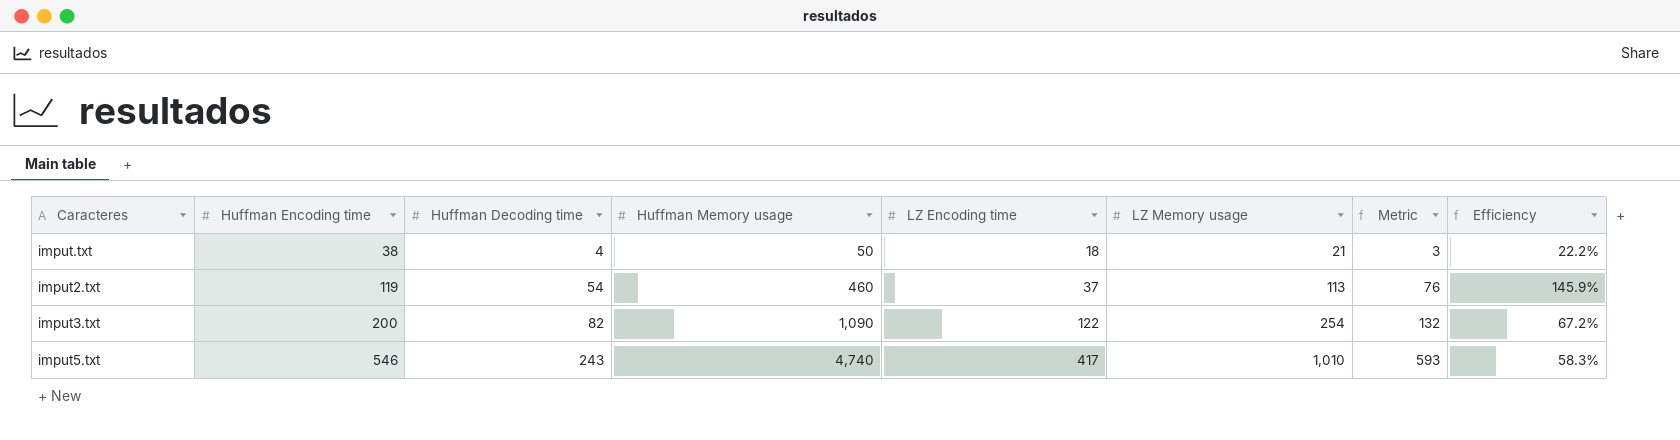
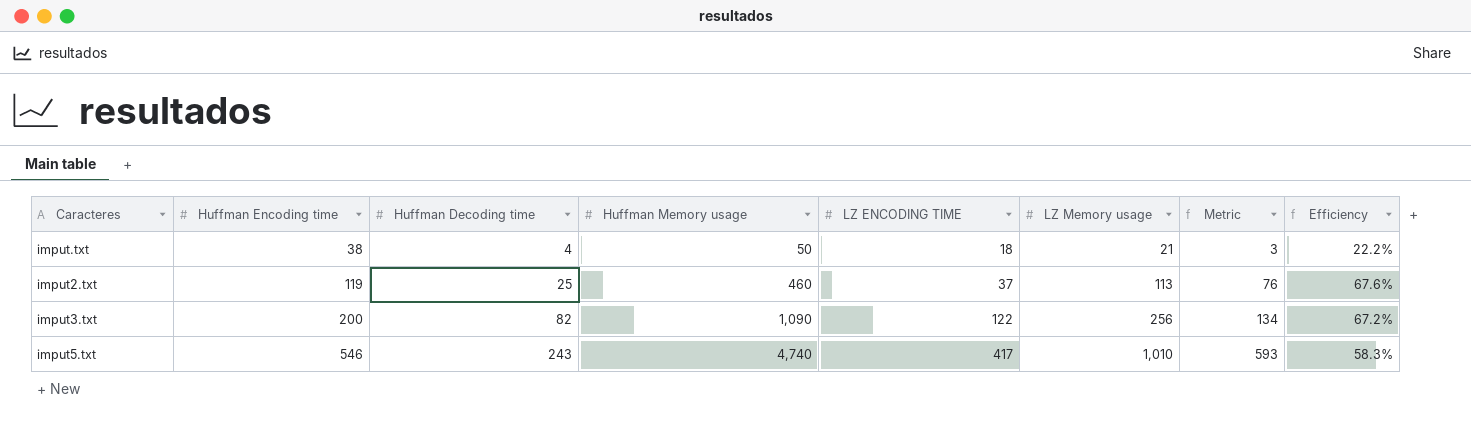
column name: LZ Encoding time -> LZ ENCODING TIME
imput2.txt | Huffman Decoding time: 54 -> 25
imput2.txt | Efficiency: 145.9% -> 67.6%
imput3.txt | LZ Memory usage: 254 -> 256
imput3.txt | Metric: 132 -> 134

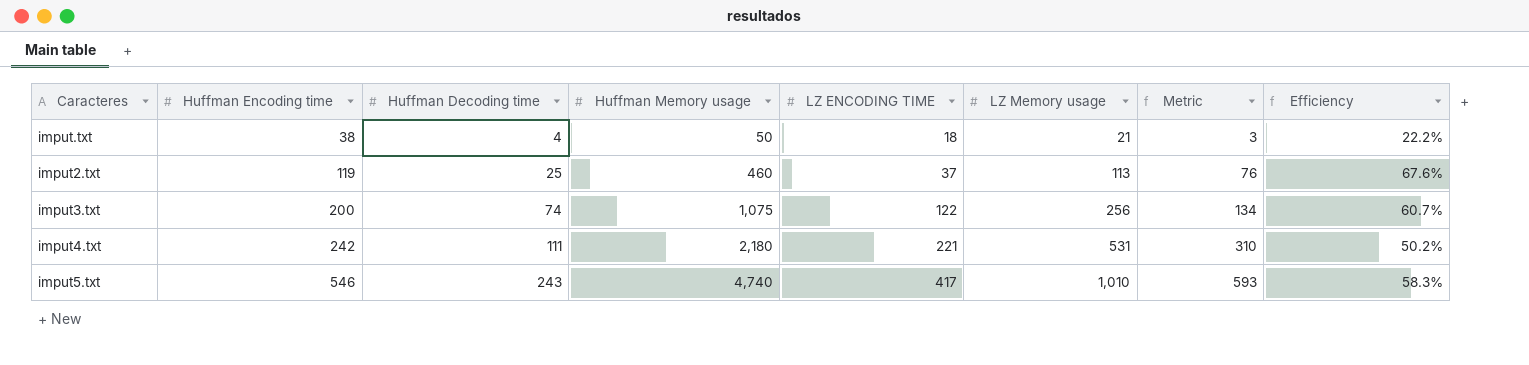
imput3.txt | Huffman Decoding time: 82 -> 74
imput3.txt | Huffman Memory usage: 1,090 -> 1,075
imput3.txt | Efficiency: 67.2% -> 60.7%
row imput4.txt: none -> 242 | 111 | 2,180 | 221 | 531 | 310 | 50.2%

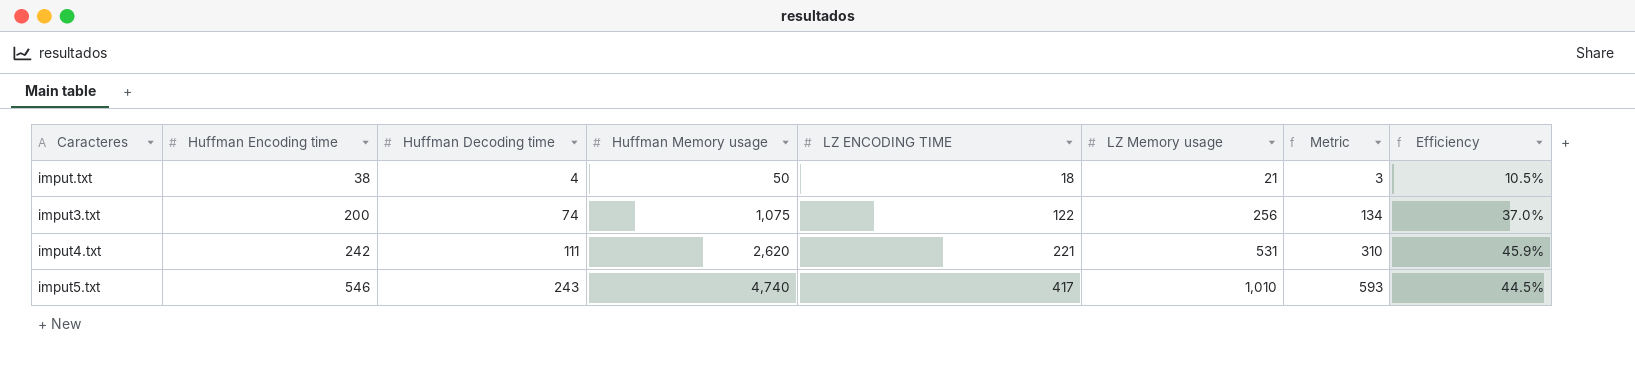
column Efficiency | formula: [Huffman Decoding time] / [LZ ENCODING TIME] -> [Huffman Decoding time] / [Huffman Encoding time]
row imput2.txt: 119 | 25 | 460 | 37 | 113 | 76 | 67.6% -> none
imput4.txt | Huffman Memory usage: 2,180 -> 2,620

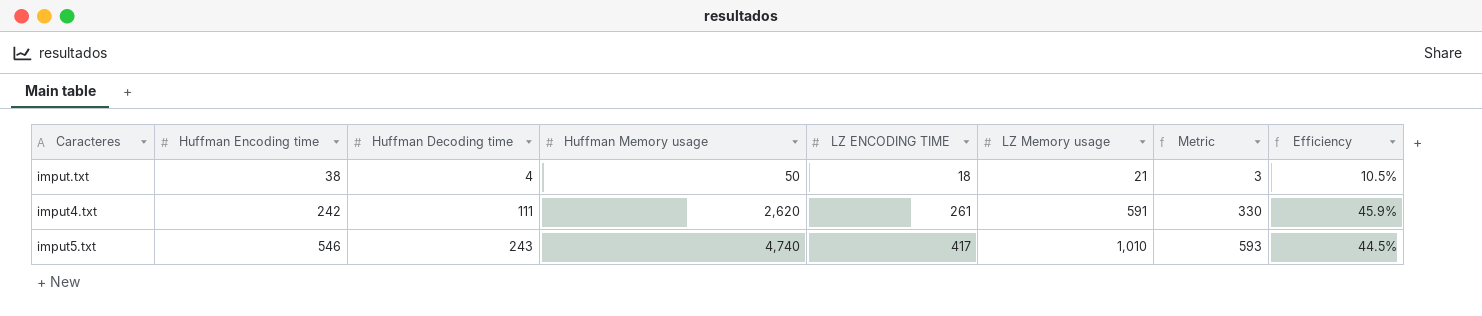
row imput3.txt: 200 | 74 | 1,075 | 122 | 256 | 134 | 37.0% -> none
imput4.txt | LZ ENCODING TIME: 221 -> 261
imput4.txt | LZ Memory usage: 531 -> 591
imput4.txt | Metric: 310 -> 330

